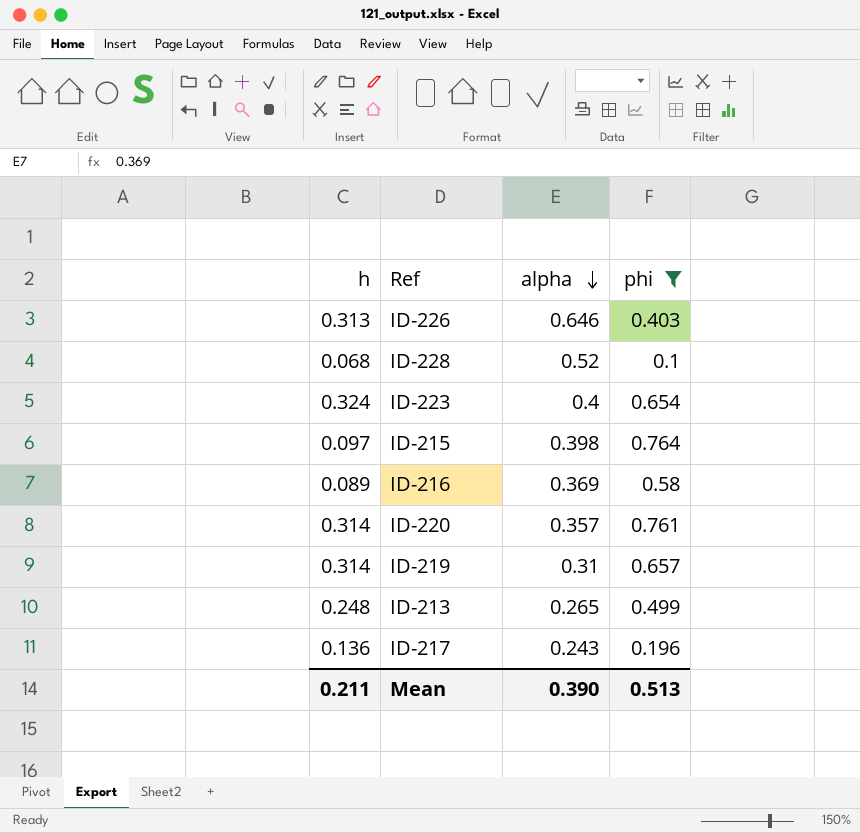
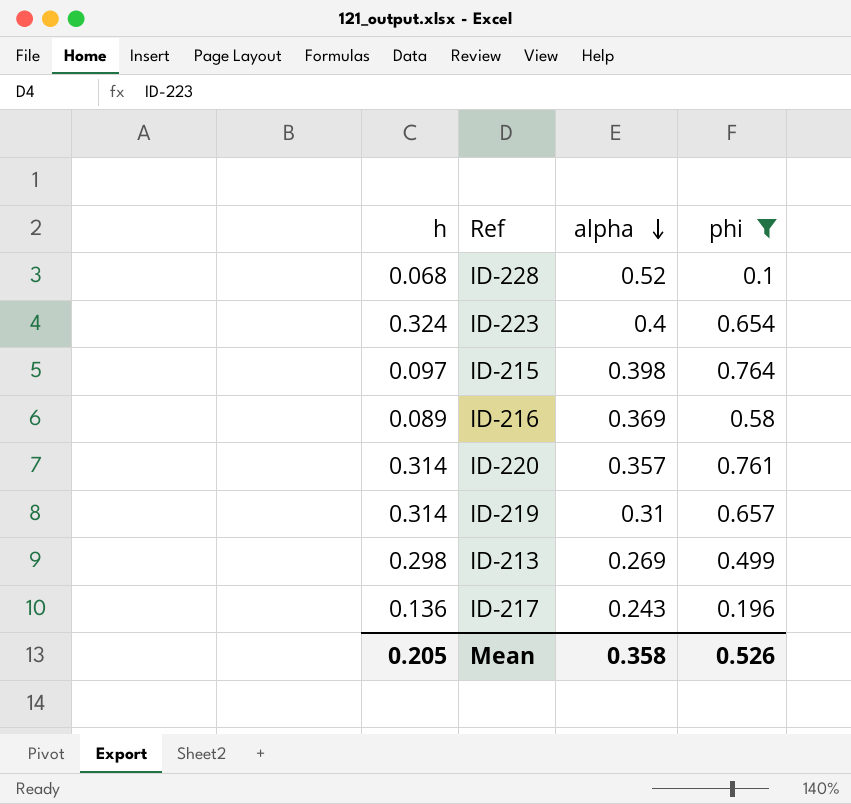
row ID-226: 0.313 | 0.646 | 0.403 -> none
ID-213 | h: 0.248 -> 0.298
ID-213 | alpha: 0.265 -> 0.269
Mean | h: 0.211 -> 0.205
Mean | alpha: 0.390 -> 0.358
Mean | phi: 0.513 -> 0.526

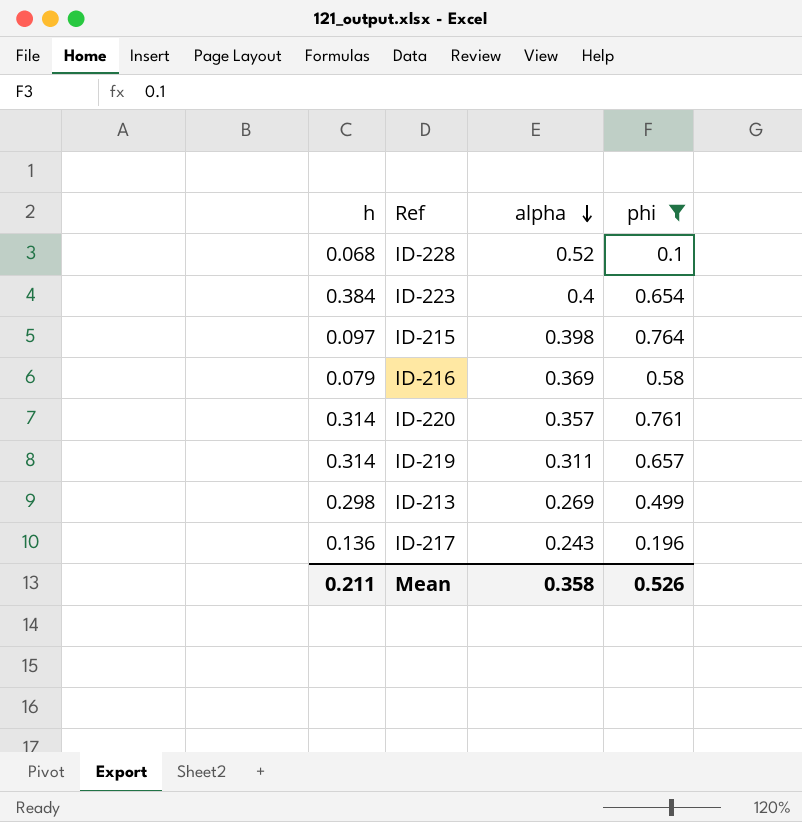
ID-223 | h: 0.324 -> 0.384
ID-216 | h: 0.089 -> 0.079
ID-219 | alpha: 0.31 -> 0.311
Mean | h: 0.205 -> 0.211

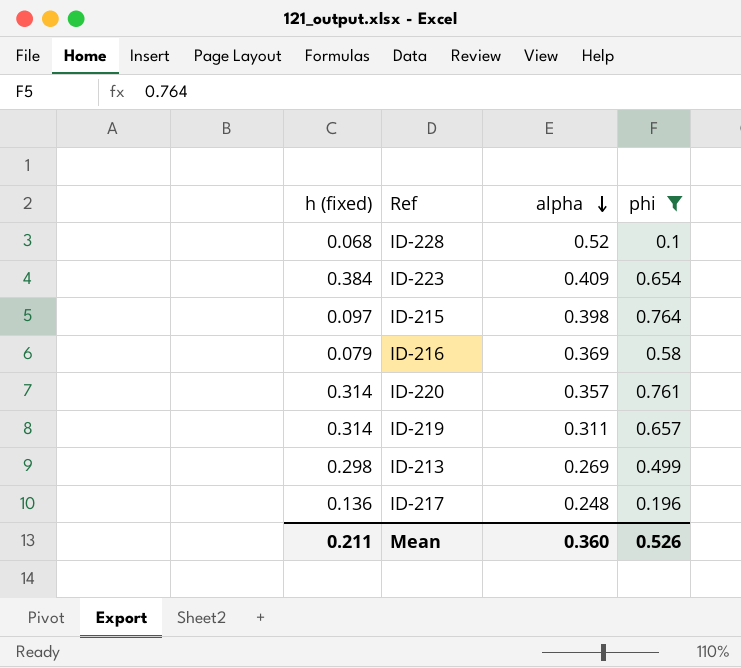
column name: h -> h (fixed)
ID-223 | alpha: 0.4 -> 0.409
ID-217 | alpha: 0.243 -> 0.248
Mean | alpha: 0.358 -> 0.360

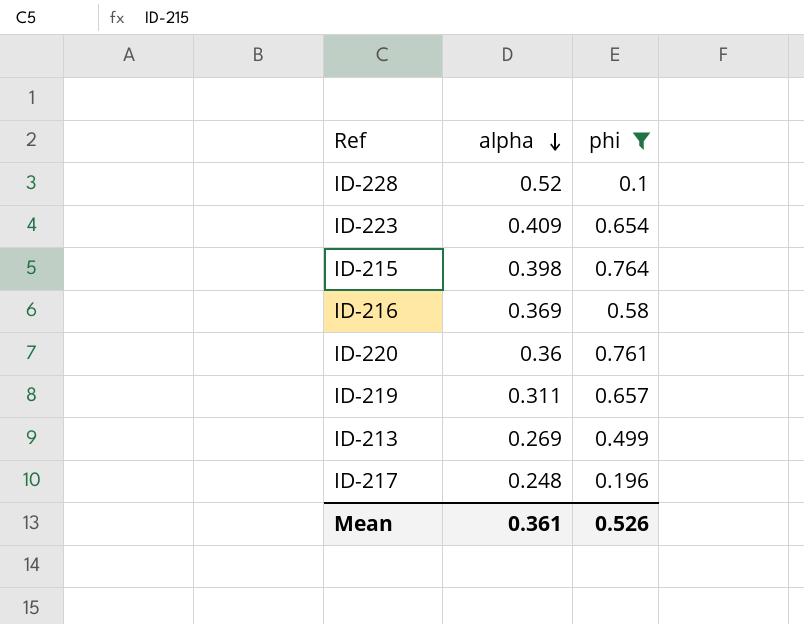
column h (fixed) | position: 1 -> none
ID-220 | alpha: 0.357 -> 0.36
Mean | alpha: 0.360 -> 0.361

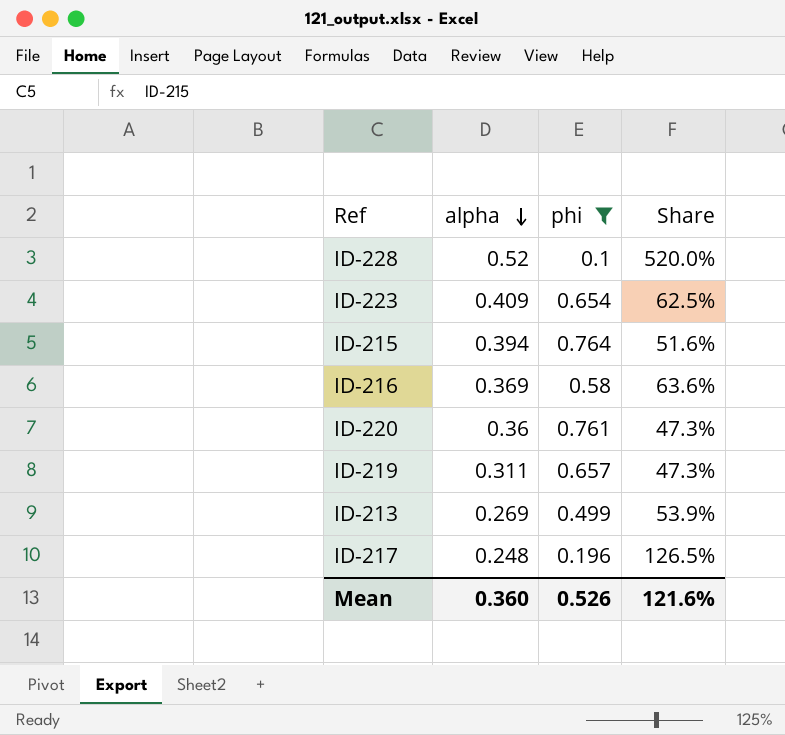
column Share | formula: none -> [alpha] / [phi]
ID-215 | alpha: 0.398 -> 0.394
Mean | alpha: 0.361 -> 0.360

